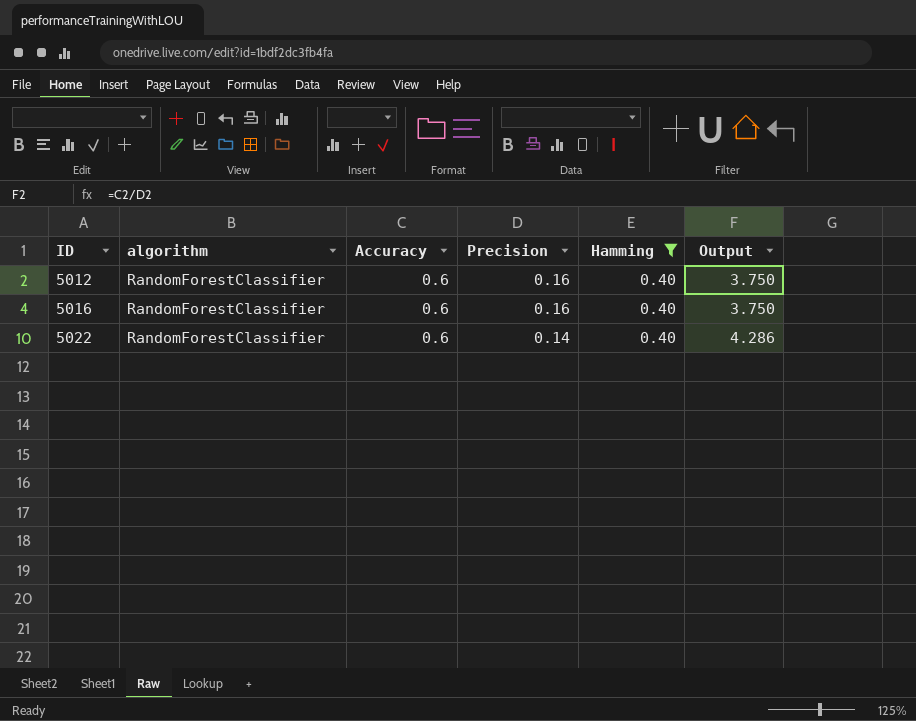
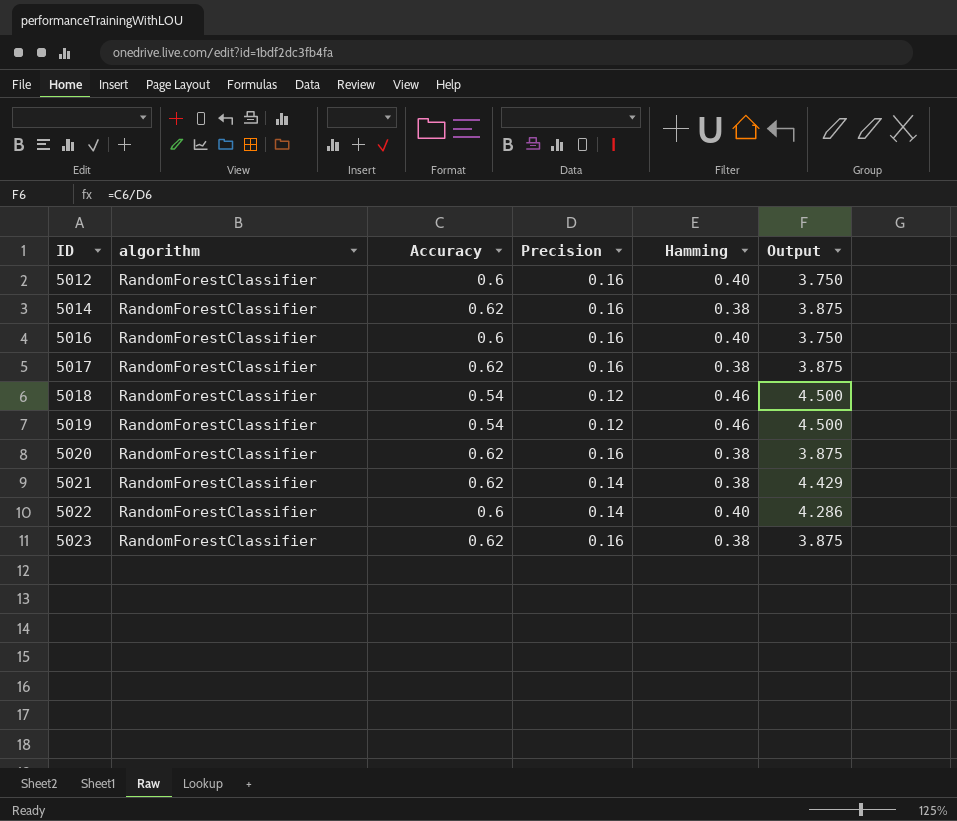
filter: Hamming = 0.40 -> none

